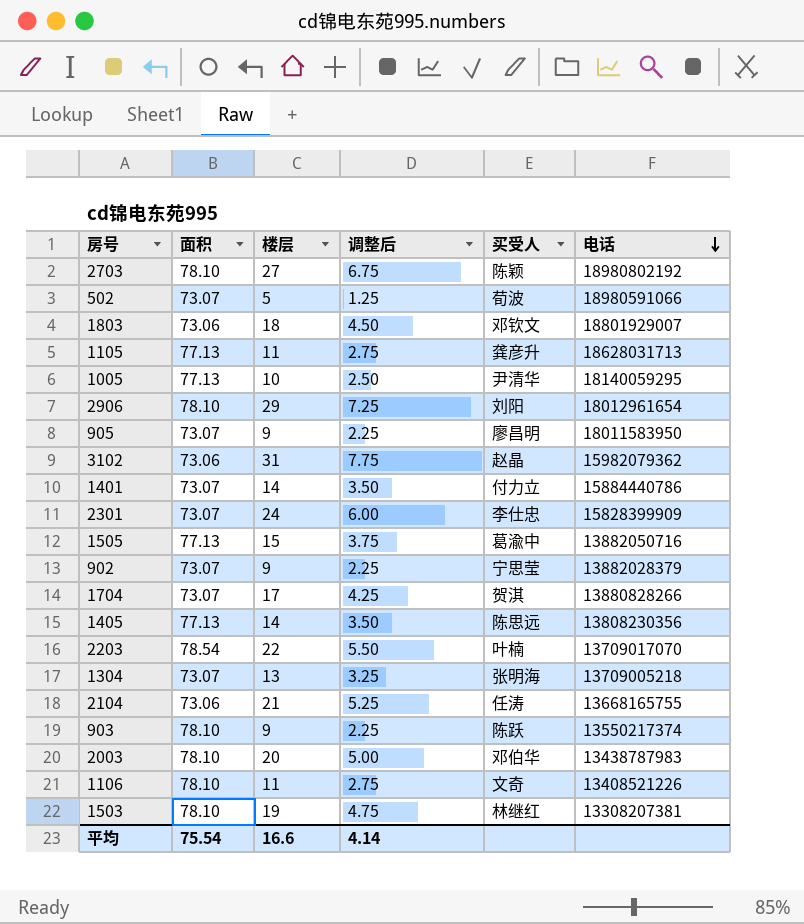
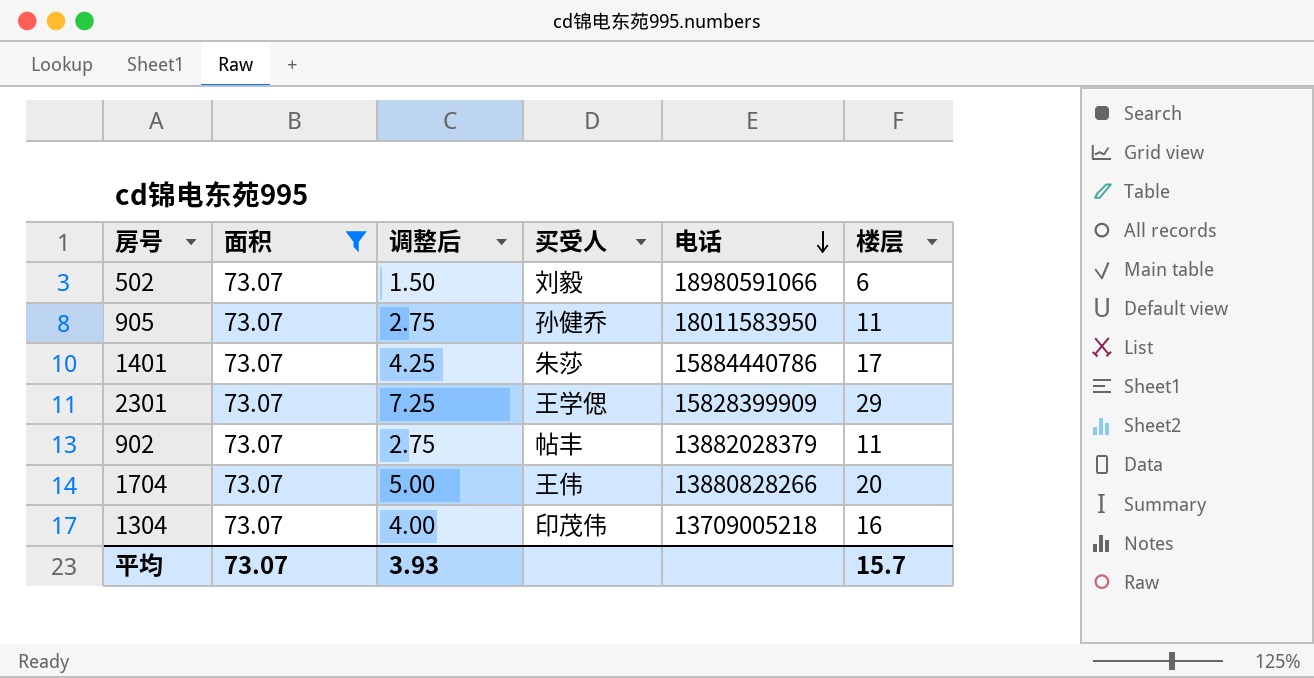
filter: none -> 面积 = 73.07
column 楼层 | position: 3 -> 6
502 | 调整后: 1.25 -> 1.50
502 | 买受人: 荀波 -> 刘毅
502 | 楼层: 5 -> 6
905 | 调整后: 2.25 -> 2.75
905 | 买受人: 廖昌明 -> 孙健乔
905 | 楼层: 9 -> 11
1401 | 调整后: 3.50 -> 4.25
1401 | 买受人: 付力立 -> 朱莎
1401 | 楼层: 14 -> 17
2301 | 调整后: 6.00 -> 7.25
2301 | 买受人: 李仕忠 -> 王学偲
2301 | 楼层: 24 -> 29
902 | 调整后: 2.25 -> 2.75
902 | 买受人: 宁思莹 -> 帖丰
902 | 楼层: 9 -> 11
1704 | 调整后: 4.25 -> 5.00
1704 | 买受人: 贺淇 -> 王伟
1704 | 楼层: 17 -> 20
1304 | 调整后: 3.25 -> 4.00
1304 | 买受人: 张明海 -> 印茂伟
1304 | 楼层: 13 -> 16
平均 | 面积: 75.54 -> 73.07
平均 | 调整后: 4.14 -> 3.93
平均 | 楼层: 16.6 -> 15.7

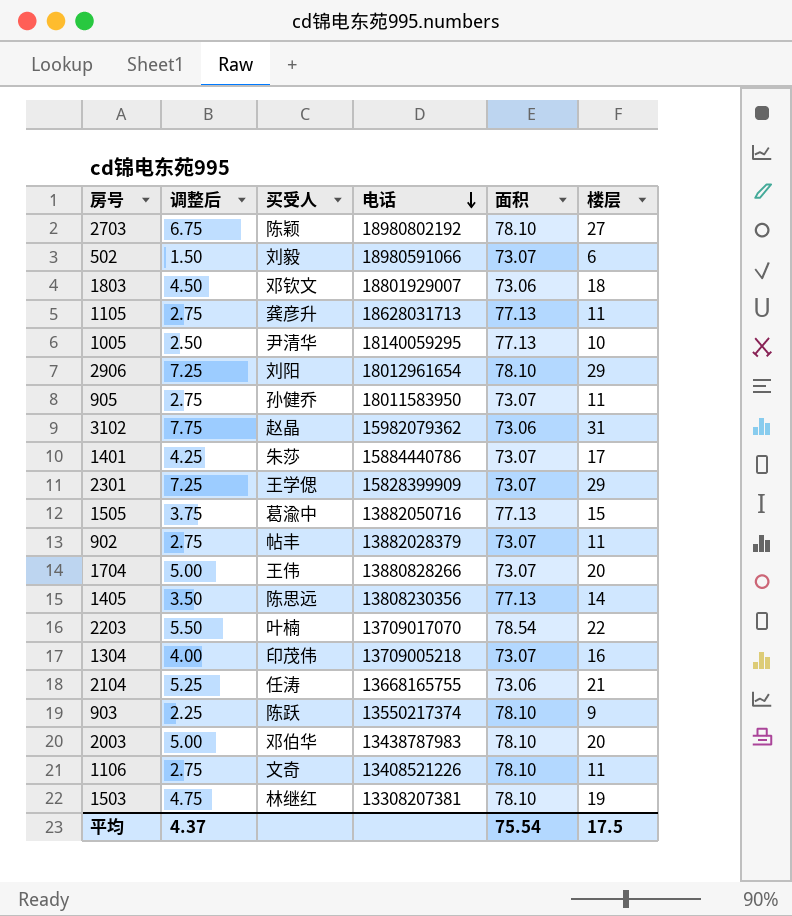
filter: 面积 = 73.07 -> none
column 面积 | position: 2 -> 5
平均 | 调整后: 3.93 -> 4.37
平均 | 面积: 73.07 -> 75.54
平均 | 楼层: 15.7 -> 17.5

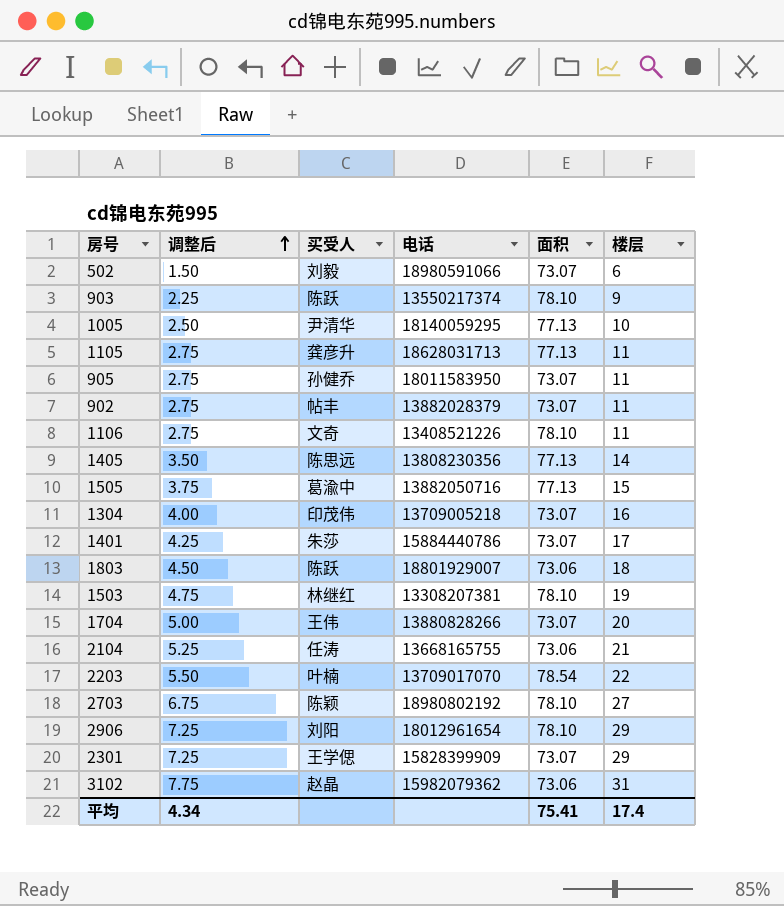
row order: 电话 descending -> 调整后 ascending
row 2003: 5.00 | 邓伯华 | 13438787983 | 78.10 | 20 -> none
1803 | 买受人: 邓钦文 -> 陈跃
平均 | 调整后: 4.37 -> 4.34
平均 | 面积: 75.54 -> 75.41
平均 | 楼层: 17.5 -> 17.4

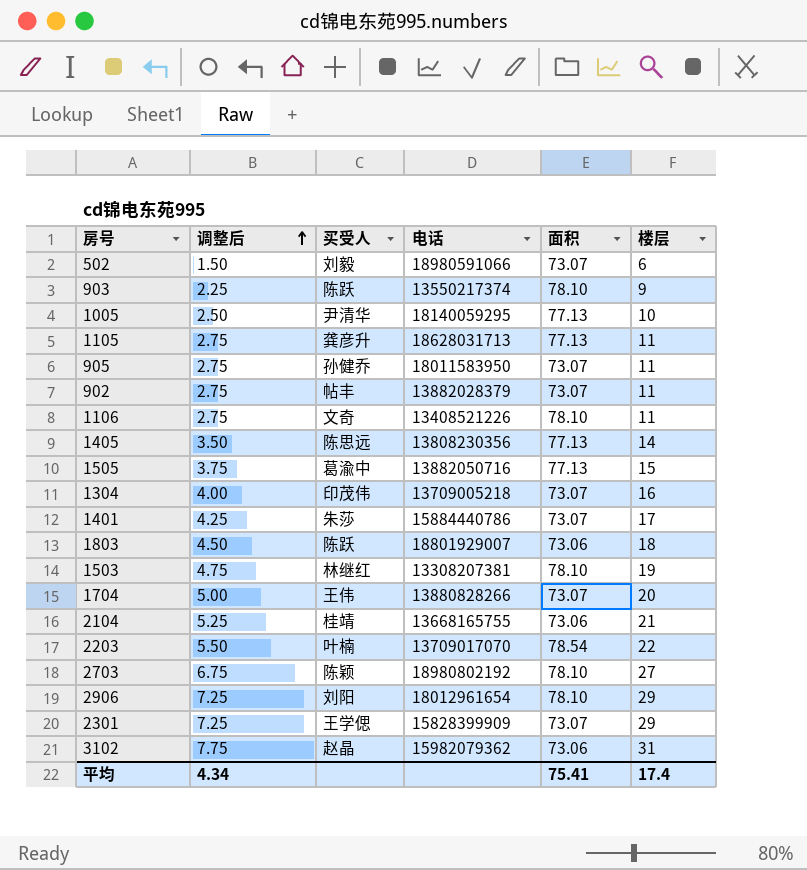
2104 | 买受人: 任涛 -> 桂靖

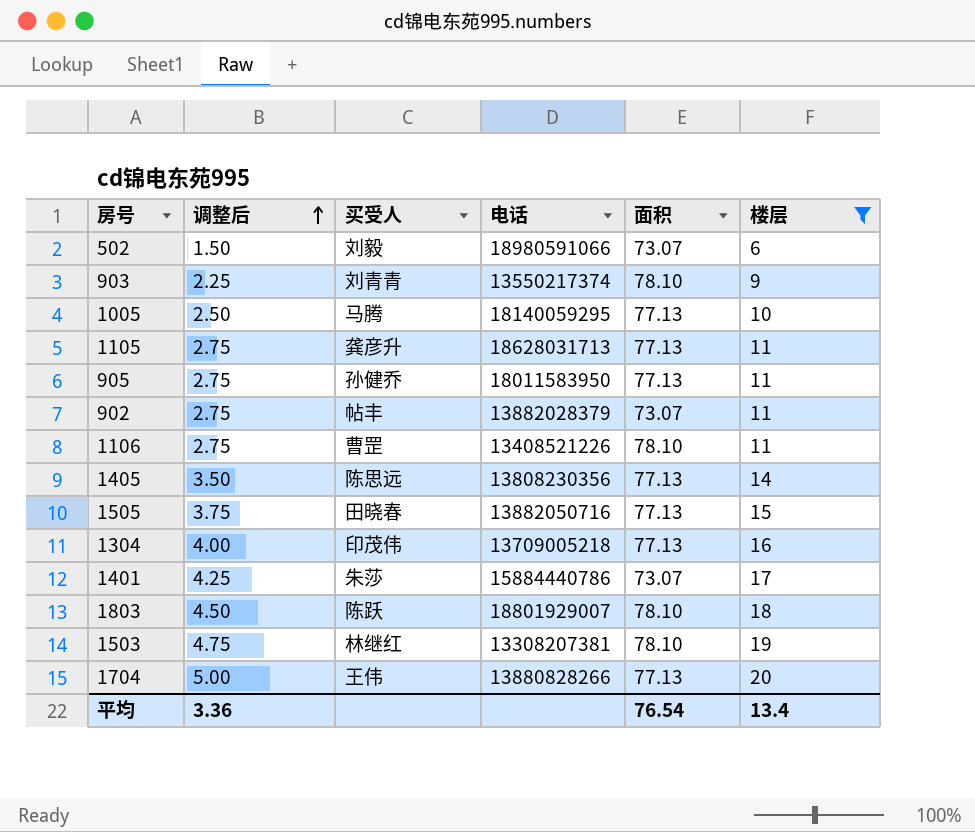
filter: none -> 楼层 <= 20
903 | 买受人: 陈跃 -> 刘青青
1005 | 买受人: 尹清华 -> 马腾
905 | 面积: 73.07 -> 77.13
1106 | 买受人: 文奇 -> 曹罡
1505 | 买受人: 葛渝中 -> 田晓春
1304 | 面积: 73.07 -> 77.13
1803 | 面积: 73.06 -> 78.10
1704 | 面积: 73.07 -> 77.13
平均 | 调整后: 4.34 -> 3.36
平均 | 面积: 75.41 -> 76.54
平均 | 楼层: 17.4 -> 13.4

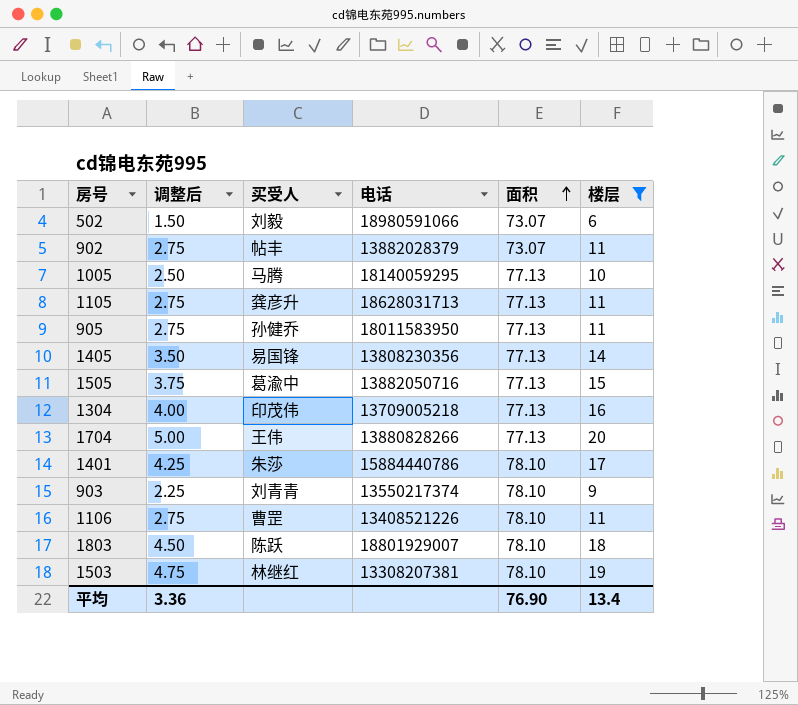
row order: 调整后 ascending -> 面积 ascending
1405 | 买受人: 陈思远 -> 易国锋
1505 | 买受人: 田晓春 -> 葛渝中
1401 | 面积: 73.07 -> 78.10
平均 | 面积: 76.54 -> 76.90

